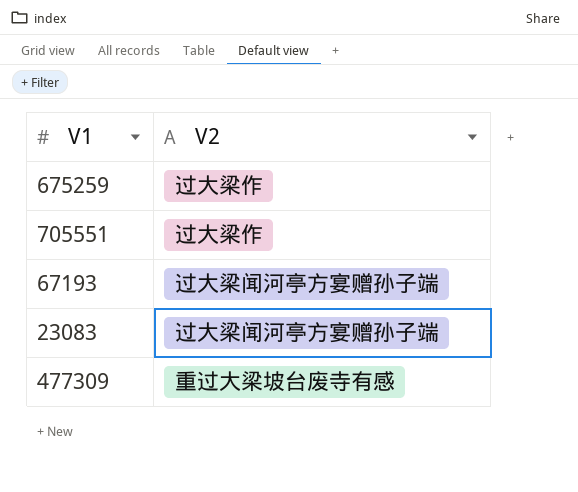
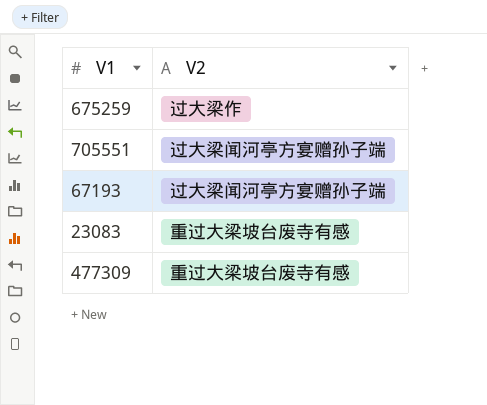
705551 | V2: 过大梁作 -> 过大梁闻河亭方宴赠孙子端
23083 | V2: 过大梁闻河亭方宴赠孙子端 -> 重过大梁坡台废寺有感

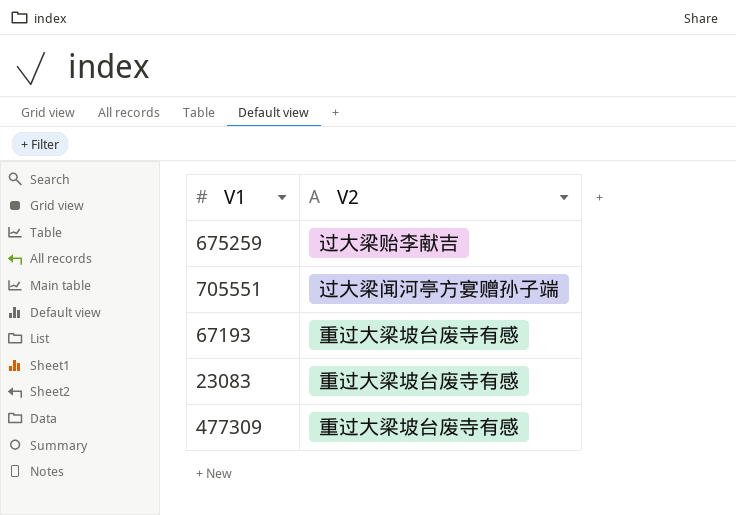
675259 | V2: 过大梁作 -> 过大梁贻李献吉
67193 | V2: 过大梁闻河亭方宴赠孙子端 -> 重过大梁坡台废寺有感

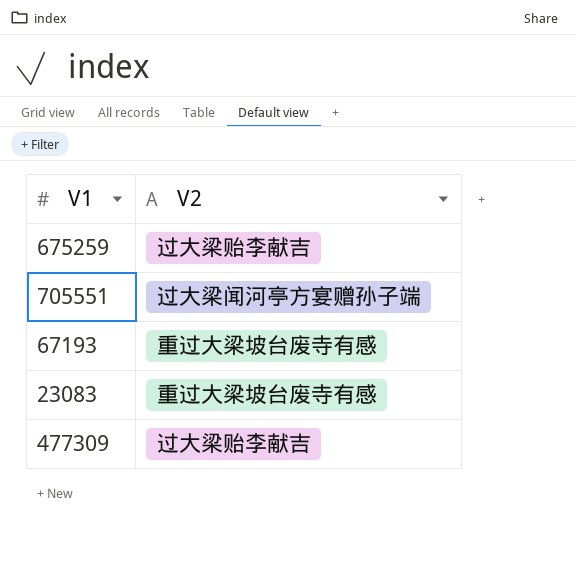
477309 | V2: 重过大梁坡台废寺有感 -> 过大梁贻李献吉

